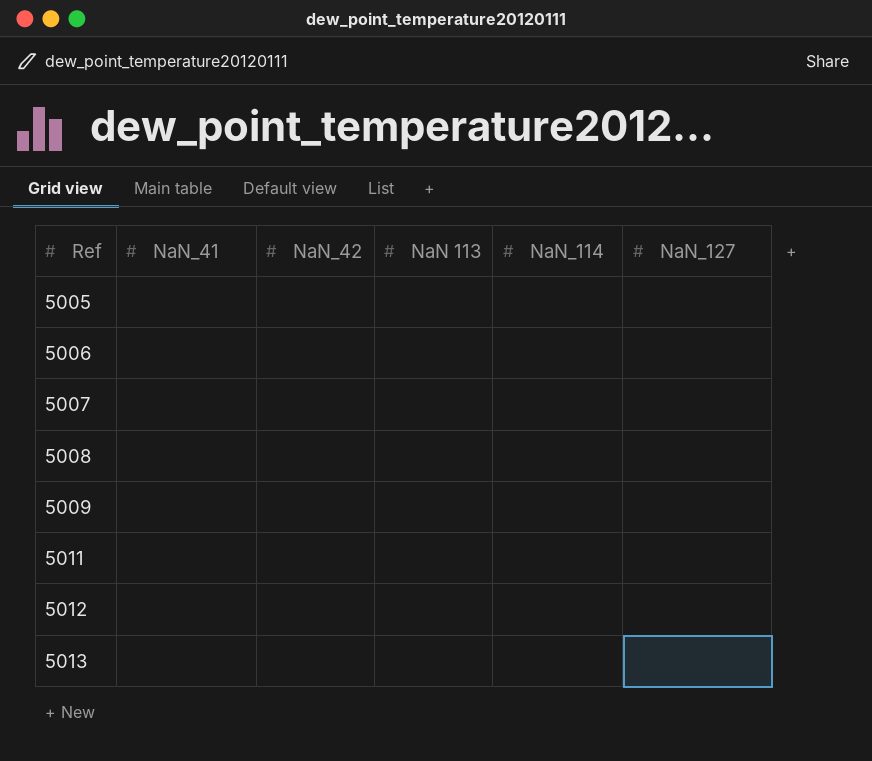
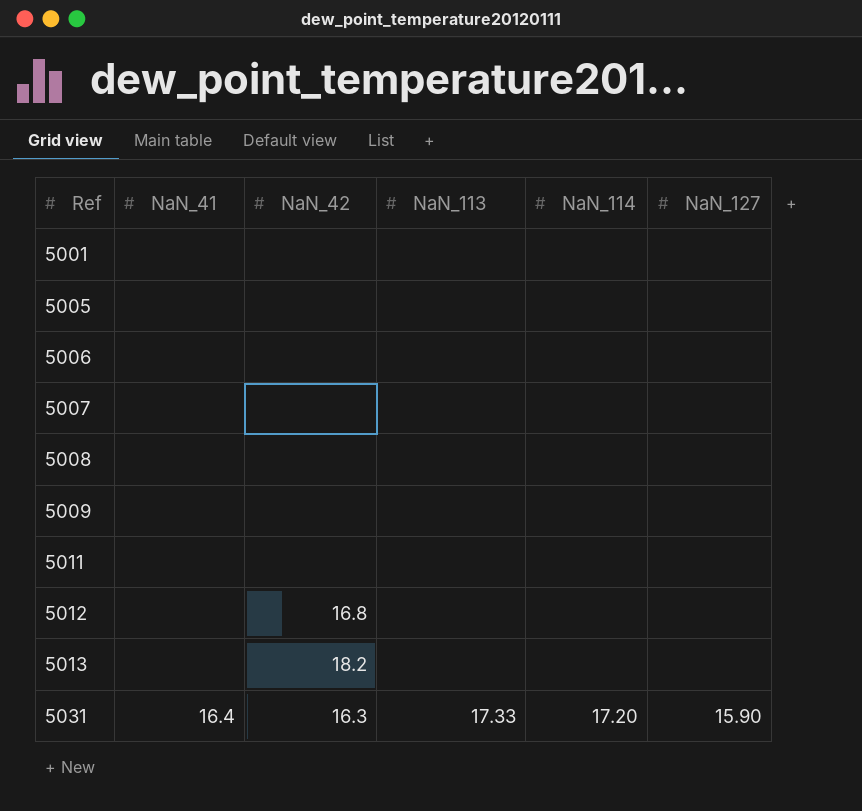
column name: NaN 113 -> NaN_113
row 5001: none -> none | none | none | none | none
5012 | NaN_42: none -> 16.8
5013 | NaN_42: none -> 18.2
row 5031: none -> 16.4 | 16.3 | 17.33 | 17.20 | 15.90

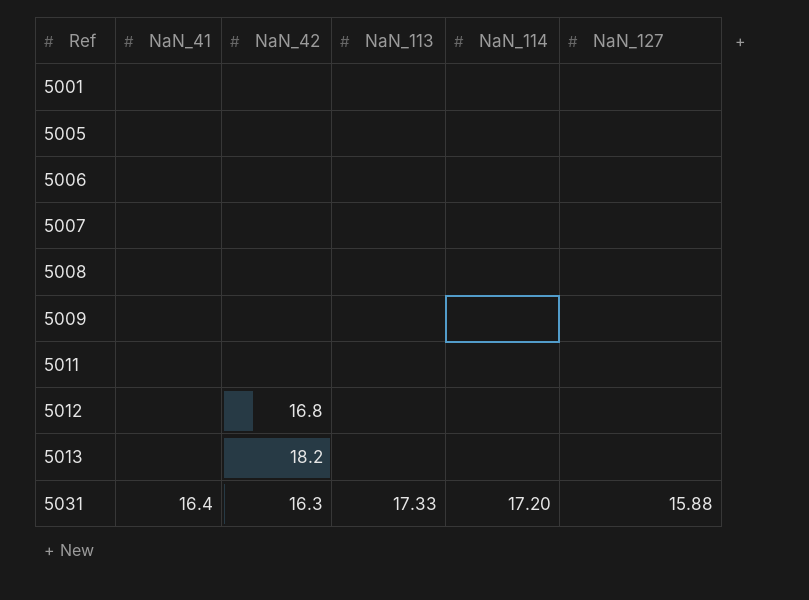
5031 | NaN_127: 15.90 -> 15.88

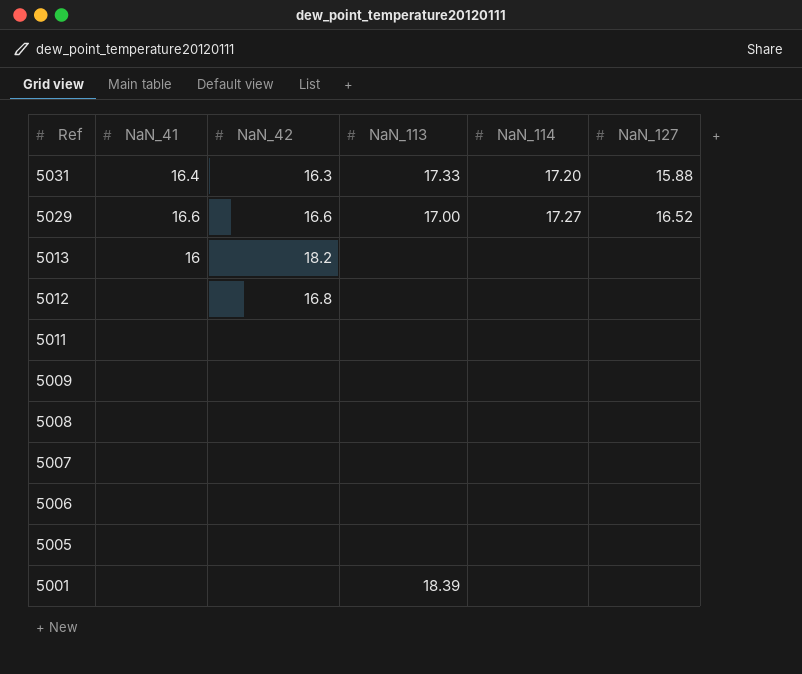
row order: Ref ascending -> Ref descending
row 5029: none -> 16.6 | 16.6 | 17.00 | 17.27 | 16.52
5013 | NaN_41: none -> 16
5001 | NaN_113: none -> 18.39

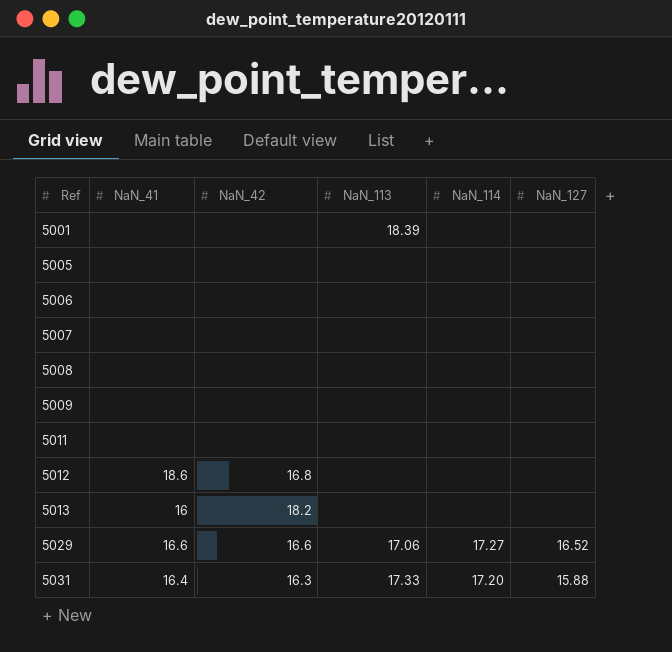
row order: Ref descending -> Ref ascending
5012 | NaN_41: none -> 18.6
5029 | NaN_113: 17.00 -> 17.06

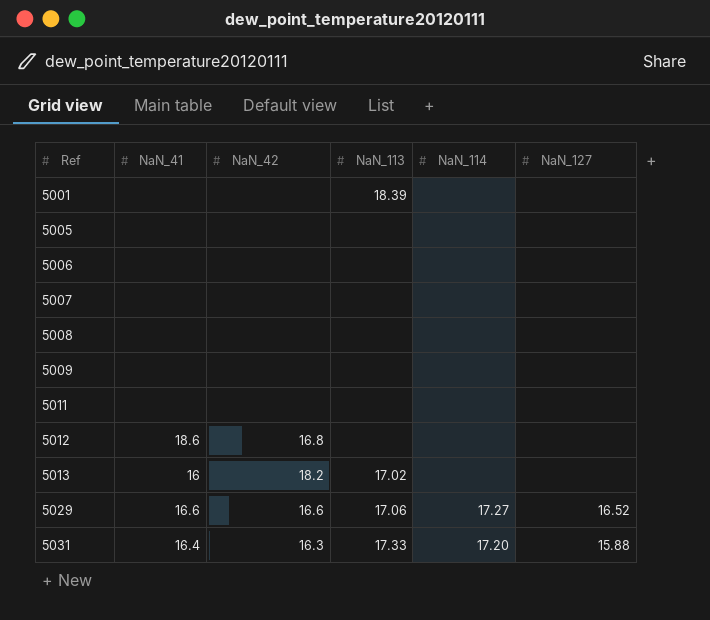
5013 | NaN_113: none -> 17.02

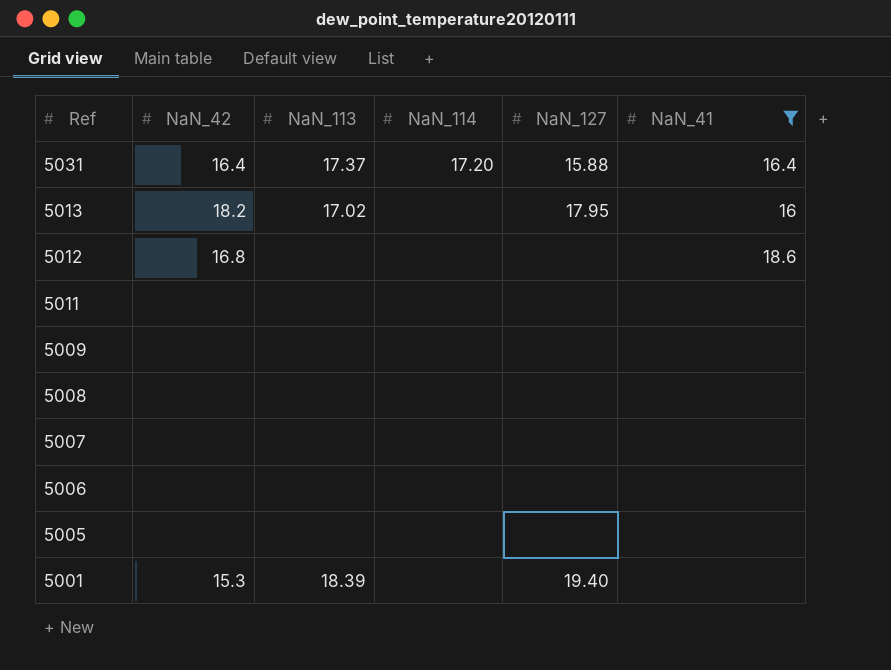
filter: none -> NaN_41 != 16.6
row order: Ref ascending -> Ref descending
column NaN_41 | position: 2 -> 6
5031 | NaN_42: 16.3 -> 16.4
5031 | NaN_113: 17.33 -> 17.37
5013 | NaN_127: none -> 17.95
5001 | NaN_42: none -> 15.3
5001 | NaN_127: none -> 19.40

